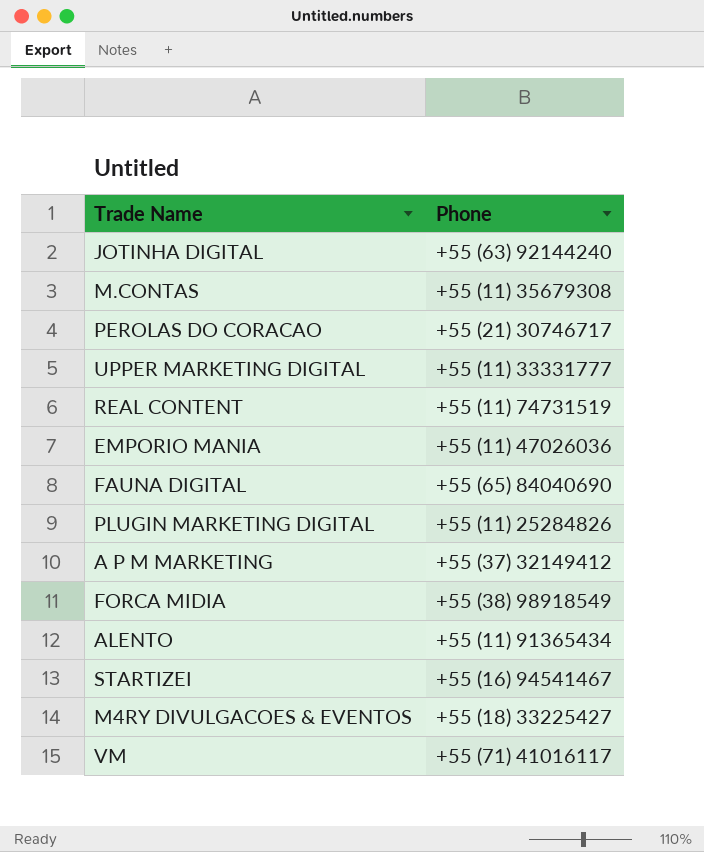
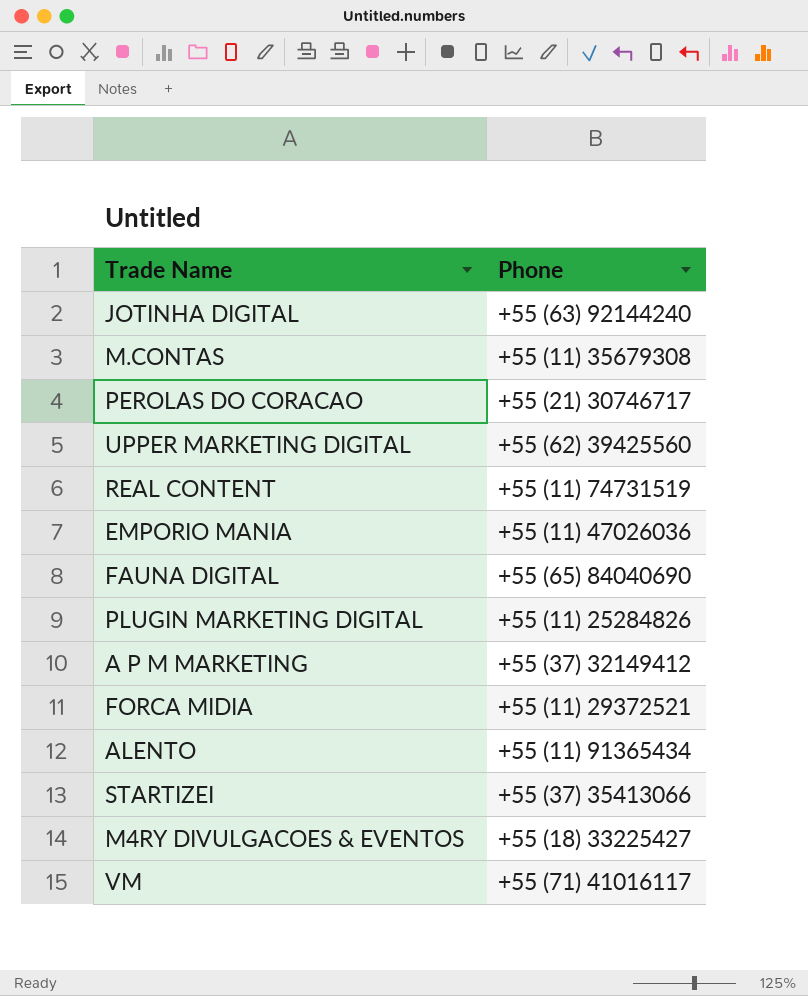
UPPER MARKETING DIGITAL | Phone: +55 (11) 33331777 -> +55 (62) 39425560
FORCA MIDIA | Phone: +55 (38) 98918549 -> +55 (11) 29372521
STARTIZEI | Phone: +55 (16) 94541467 -> +55 (37) 35413066

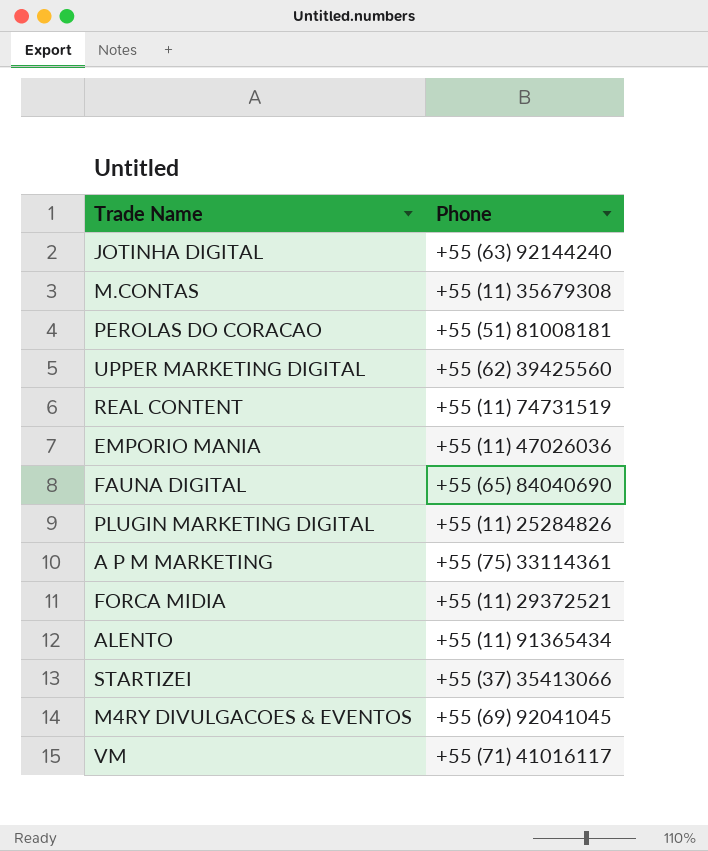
PEROLAS DO CORACAO | Phone: +55 (21) 30746717 -> +55 (51) 81008181
A P M MARKETING | Phone: +55 (37) 32149412 -> +55 (75) 33114361
M4RY DIVULGACOES & EVENTOS | Phone: +55 (18) 33225427 -> +55 (69) 92041045

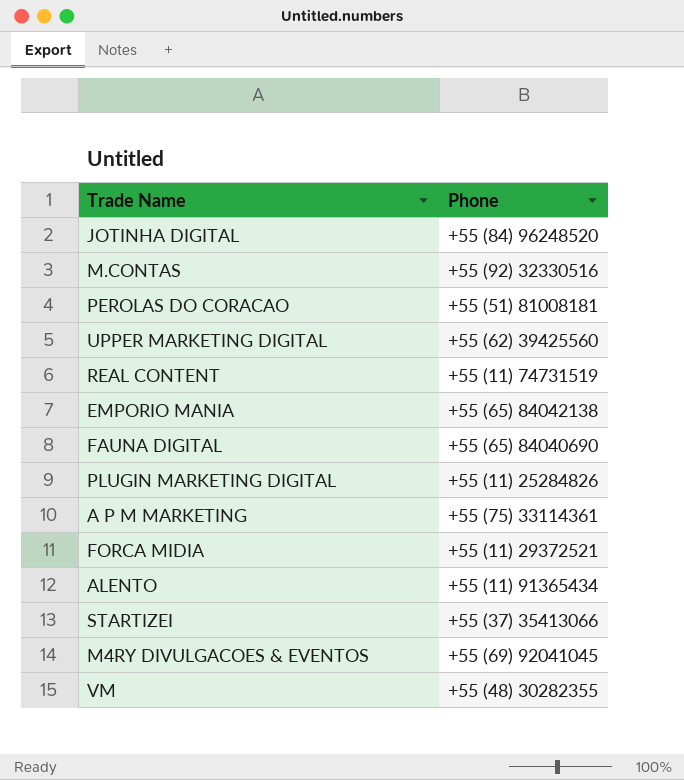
JOTINHA DIGITAL | Phone: +55 (63) 92144240 -> +55 (84) 96248520
M.CONTAS | Phone: +55 (11) 35679308 -> +55 (92) 32330516
EMPORIO MANIA | Phone: +55 (11) 47026036 -> +55 (65) 84042138
VM | Phone: +55 (71) 41016117 -> +55 (48) 30282355

